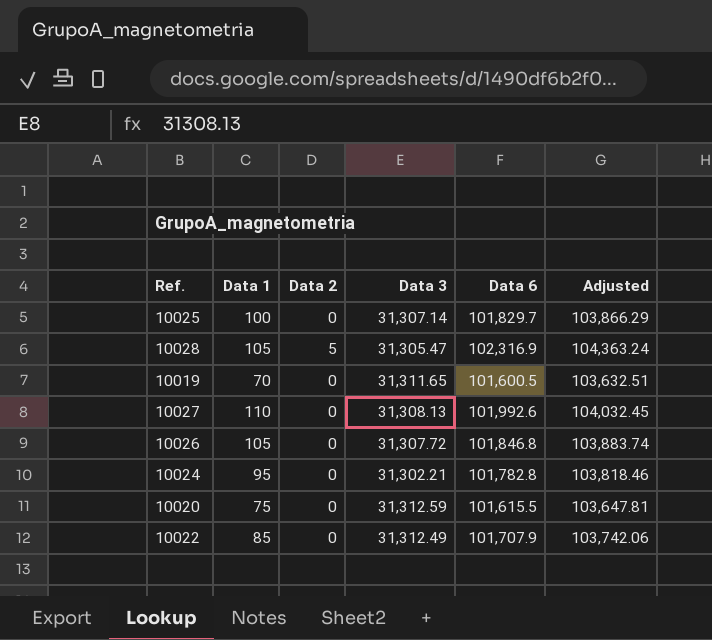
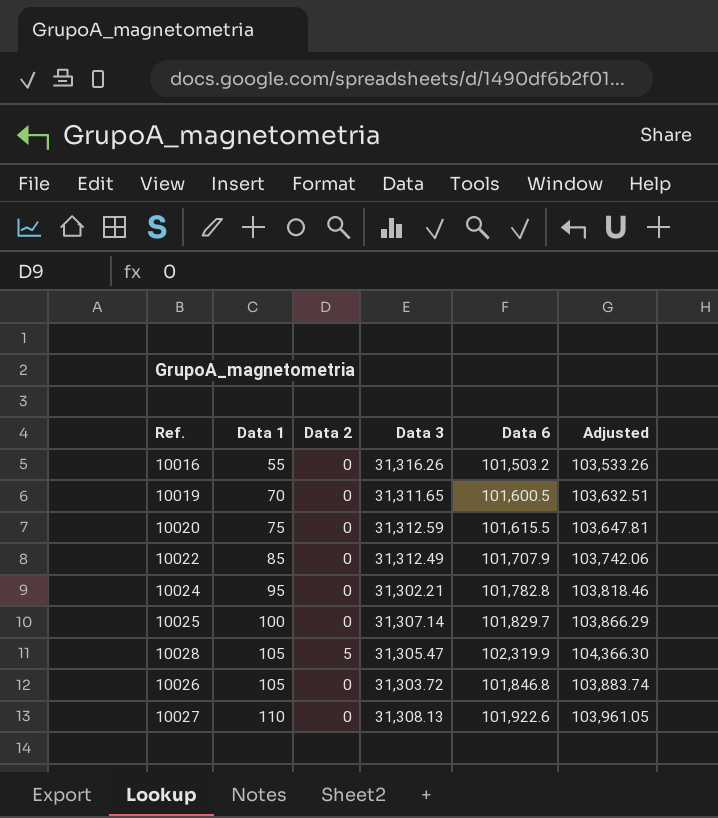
row order: none -> Data 1 ascending
row 10016: none -> 55 | 0 | 31,316.26 | 101,503.2 | 103,533.26
10028 | Data 6: 102,316.9 -> 102,319.9
10028 | Adjusted: 104,363.24 -> 104,366.30
10026 | Data 3: 31,307.72 -> 31,303.72
10027 | Data 6: 101,992.6 -> 101,922.6
10027 | Adjusted: 104,032.45 -> 103,961.05

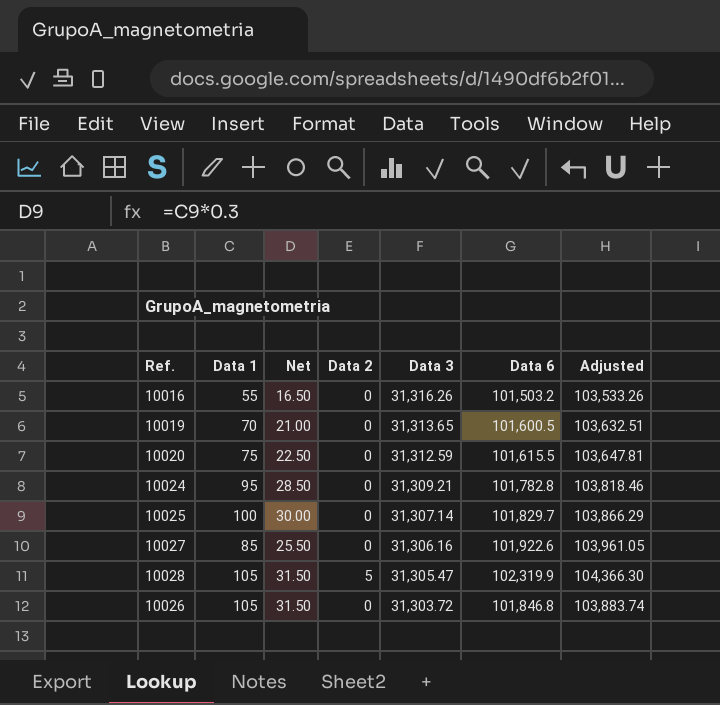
row order: Data 1 ascending -> Data 3 descending
column Net | formula: none -> [Data 1] * 0.3
row 10022: 85 | 0 | 31,312.49 | 101,707.9 | 103,742.06 -> none
10019 | Data 3: 31,311.65 -> 31,313.65
10024 | Data 3: 31,302.21 -> 31,309.21
10027 | Data 1: 110 -> 85
10027 | Data 3: 31,308.13 -> 31,306.16

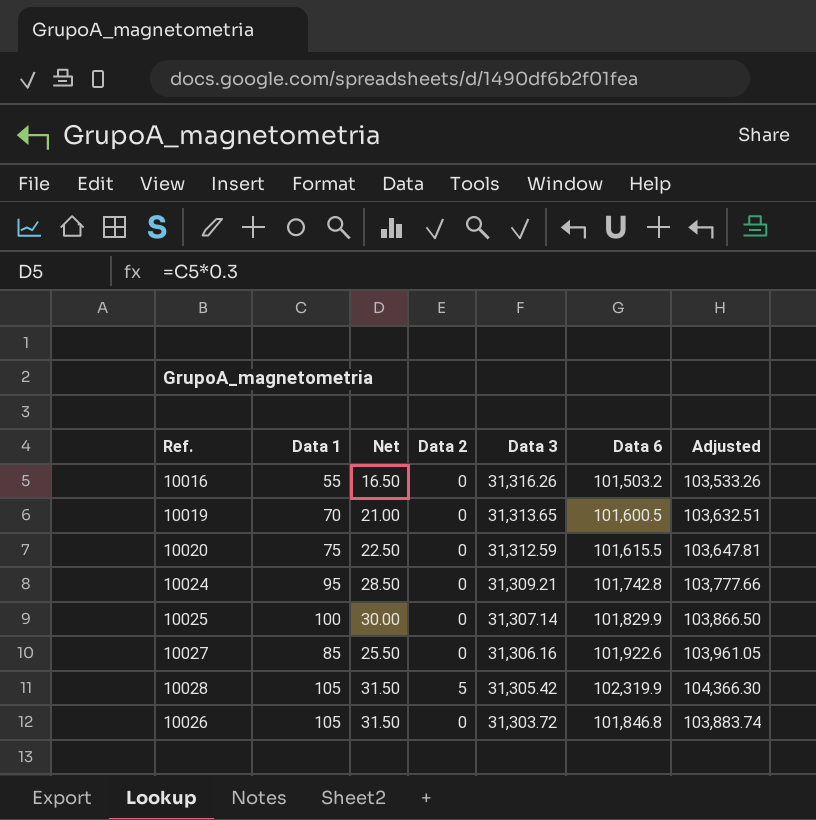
10024 | Data 6: 101,782.8 -> 101,742.8
10024 | Adjusted: 103,818.46 -> 103,777.66
10025 | Data 6: 101,829.7 -> 101,829.9
10025 | Adjusted: 103,866.29 -> 103,866.50
10028 | Data 3: 31,305.47 -> 31,305.42

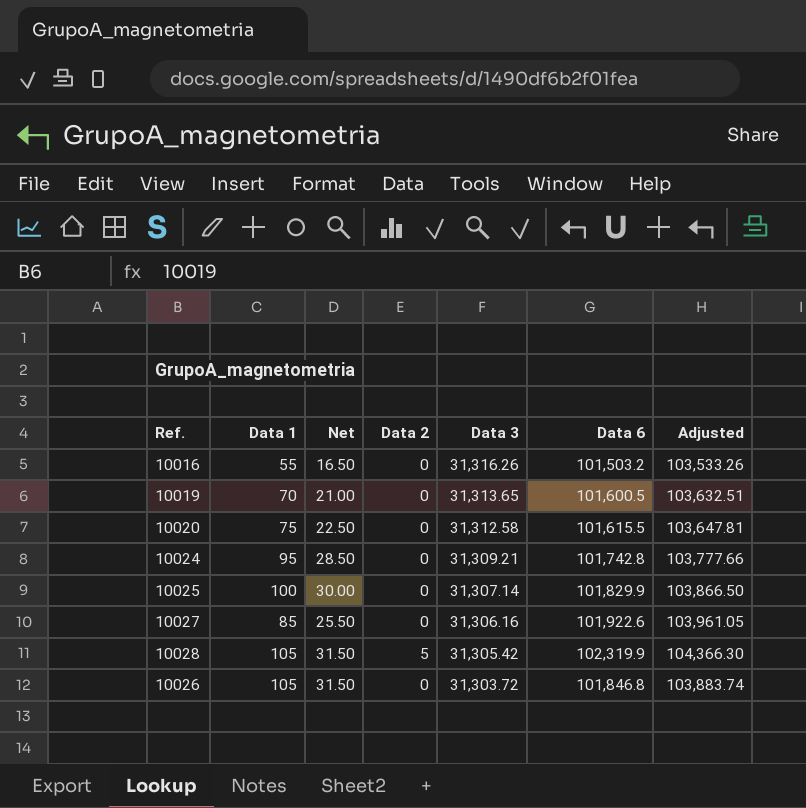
10020 | Data 3: 31,312.59 -> 31,312.58

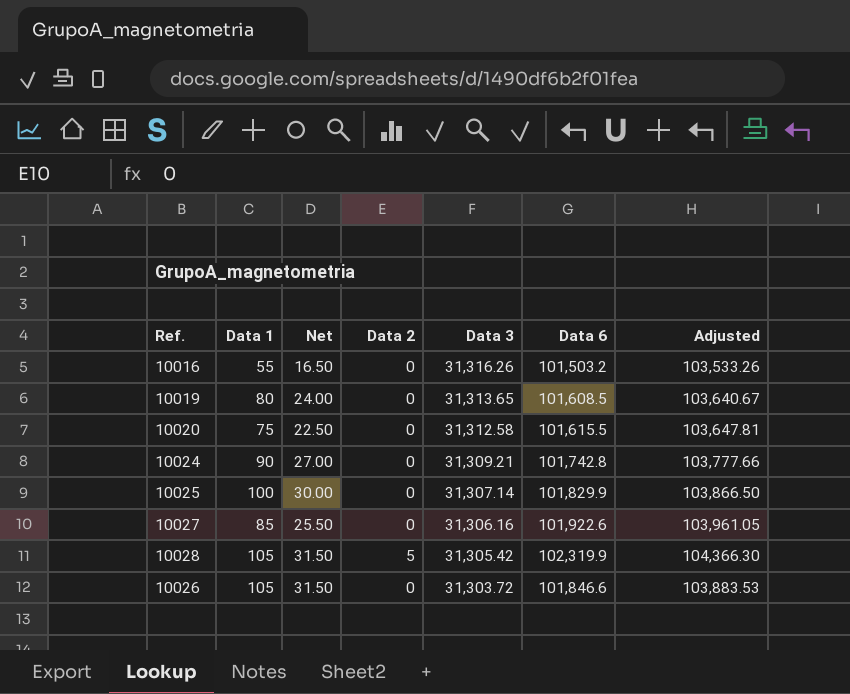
10019 | Data 1: 70 -> 80
10019 | Net: 21.00 -> 24.00
10019 | Data 6: 101,600.5 -> 101,608.5
10019 | Adjusted: 103,632.51 -> 103,640.67
10024 | Data 1: 95 -> 90
10024 | Net: 28.50 -> 27.00
10026 | Data 6: 101,846.8 -> 101,846.6
10026 | Adjusted: 103,883.74 -> 103,883.53

